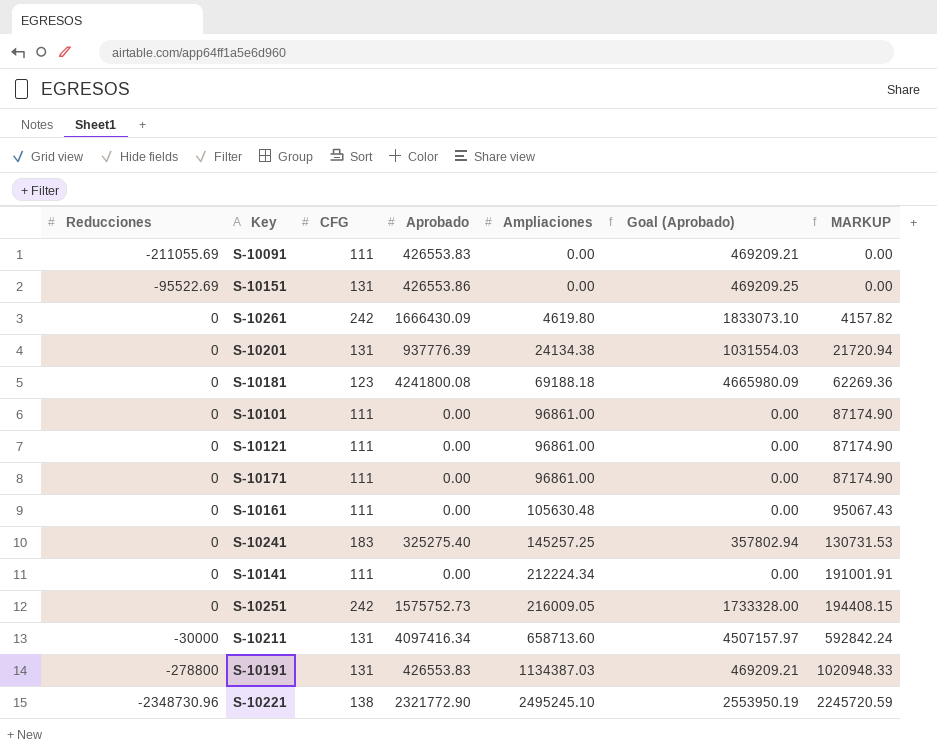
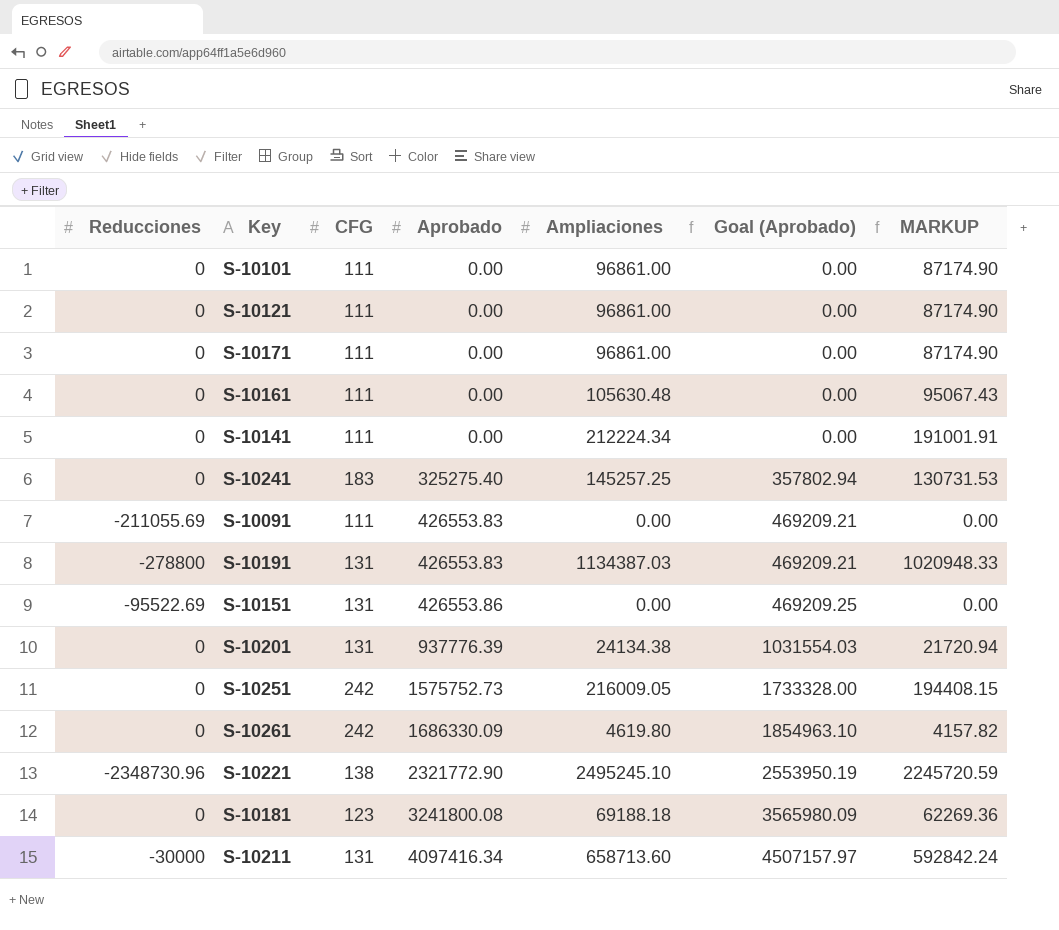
row order: Ampliaciones ascending -> Aprobado ascending
S-10261 | Aprobado: 1666430.09 -> 1686330.09
S-10261 | Goal (Aprobado): 1833073.10 -> 1854963.10
S-10181 | Aprobado: 4241800.08 -> 3241800.08
S-10181 | Goal (Aprobado): 4665980.09 -> 3565980.09

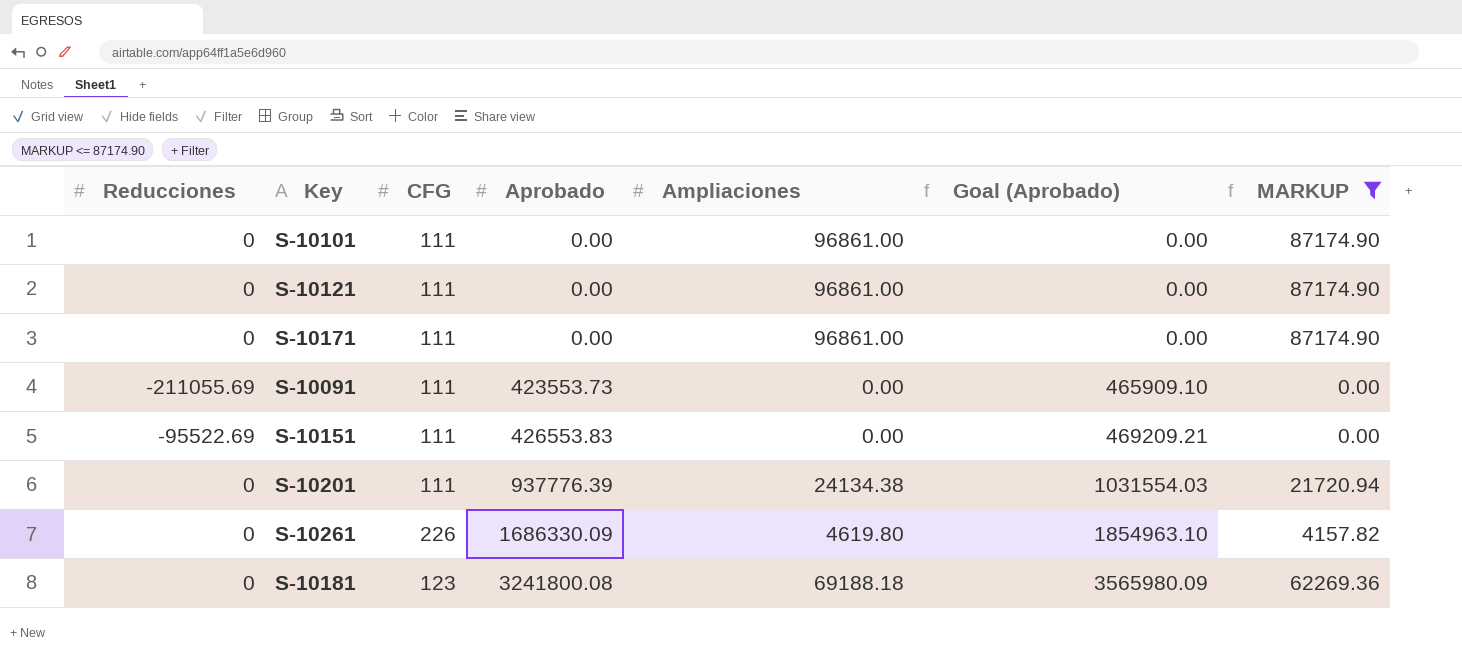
filter: none -> MARKUP <= 87174.90
S-10091 | Aprobado: 426553.83 -> 423553.73
S-10091 | Goal (Aprobado): 469209.21 -> 465909.10
S-10151 | CFG: 131 -> 111
S-10151 | Aprobado: 426553.86 -> 426553.83
S-10151 | Goal (Aprobado): 469209.25 -> 469209.21
S-10201 | CFG: 131 -> 111
S-10261 | CFG: 242 -> 226

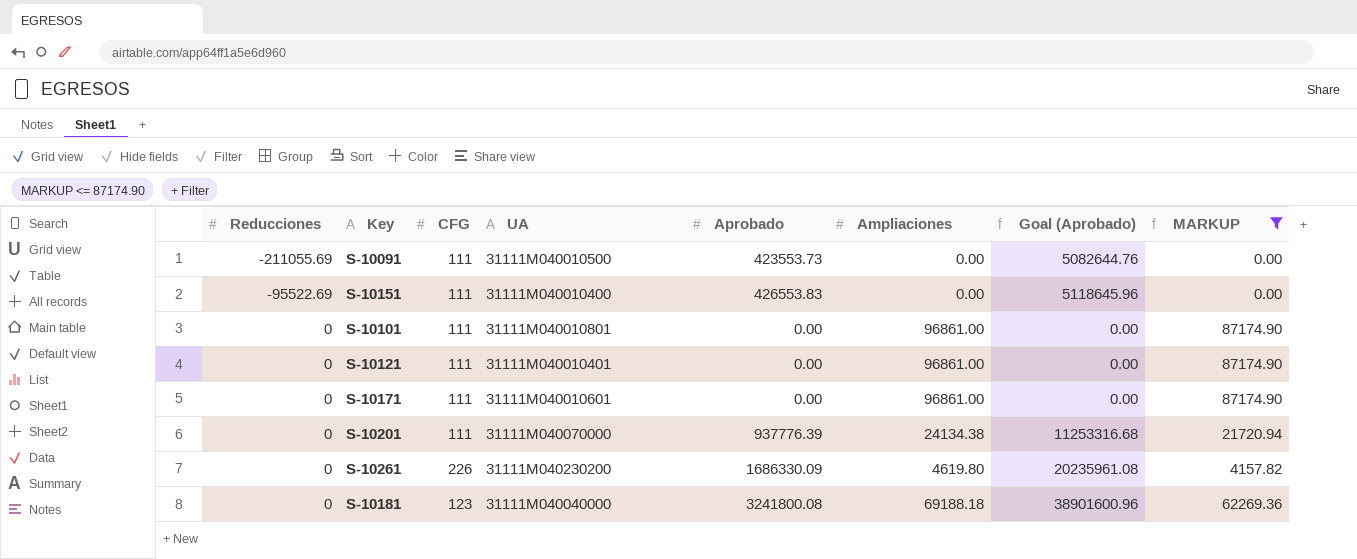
row order: Aprobado ascending -> Reducciones ascending
column UA | position: none -> 4
column Goal (Aprobado) | formula: [Aprobado] * 1.1 -> [Aprobado] * 12

